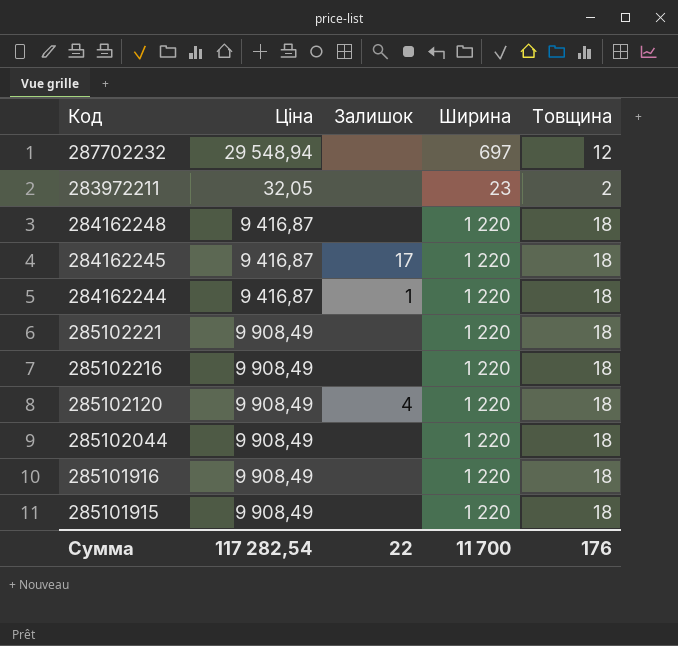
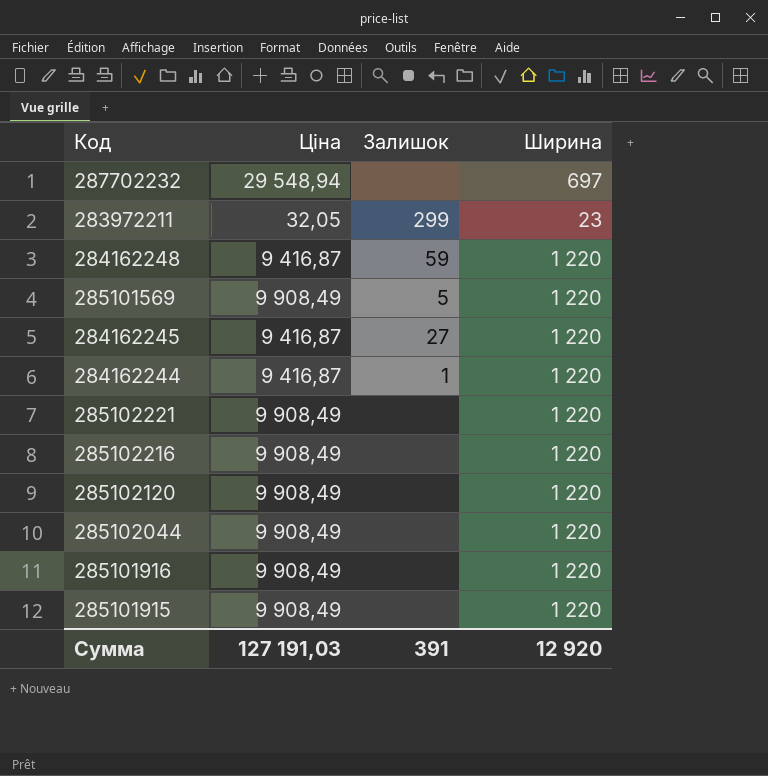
column Товщина | position: 5 -> none
283972211 | Залишок: none -> 299
284162248 | Залишок: none -> 59
row 285101569: none -> 9 908,49 | 5 | 1 220
284162245 | Залишок: 17 -> 27
285102120 | Залишок: 4 -> none
Сумма | Ціна: 117 282,54 -> 127 191,03
Сумма | Залишок: 22 -> 391
Сумма | Ширина: 11 700 -> 12 920

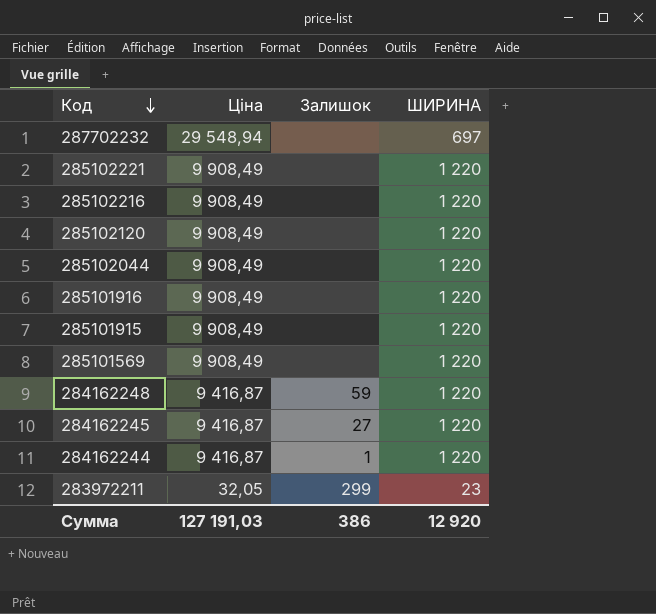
row order: none -> Код descending
column name: Ширина -> ШИРИНА
285101569 | Залишок: 5 -> none
Сумма | Залишок: 391 -> 386

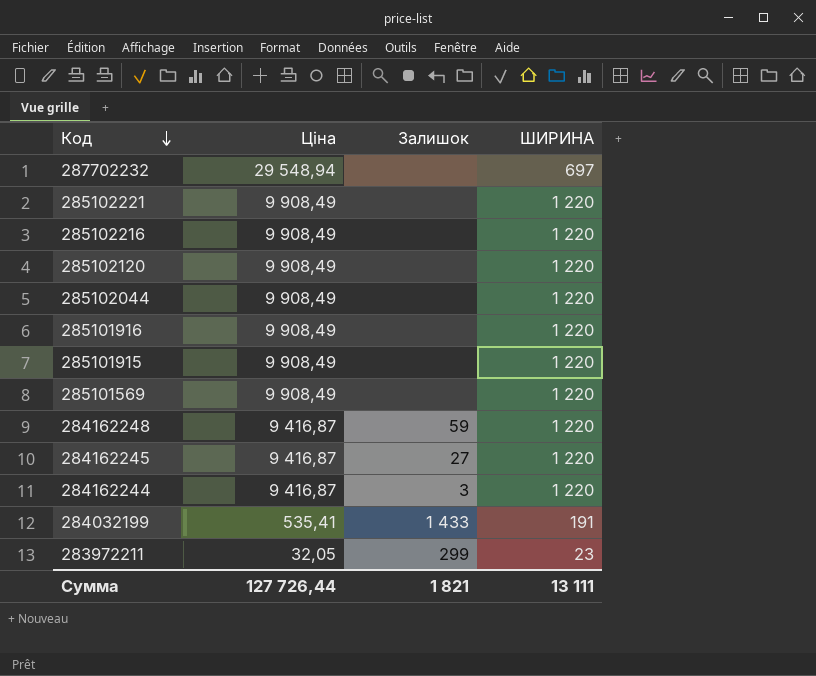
284162244 | Залишок: 1 -> 3
row 284032199: none -> 535,41 | 1 433 | 191
Сумма | Ціна: 127 191,03 -> 127 726,44
Сумма | Залишок: 386 -> 1 821
Сумма | ШИРИНА: 12 920 -> 13 111

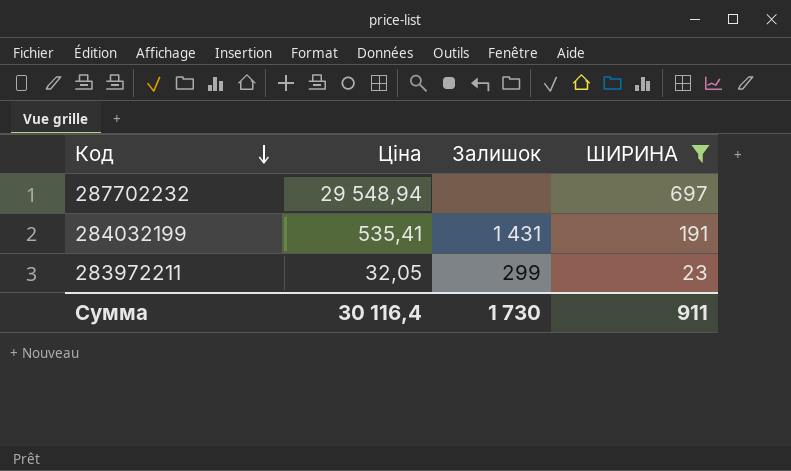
filter: none -> ШИРИНА != 1 220
284032199 | Залишок: 1 433 -> 1 431
Сумма | Ціна: 127 726,44 -> 30 116,4
Сумма | Залишок: 1 821 -> 1 730
Сумма | ШИРИНА: 13 111 -> 911

